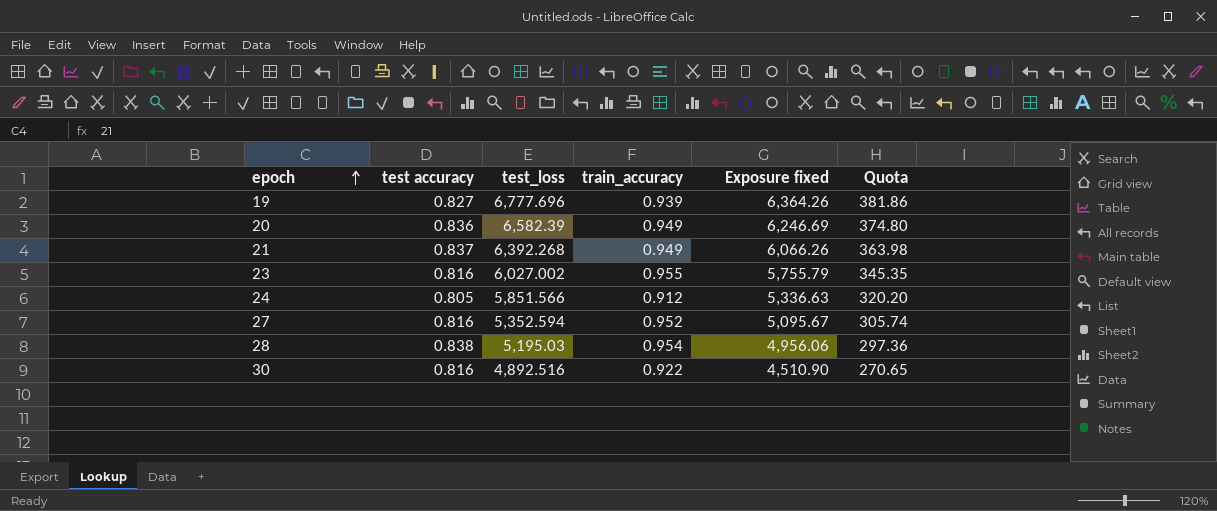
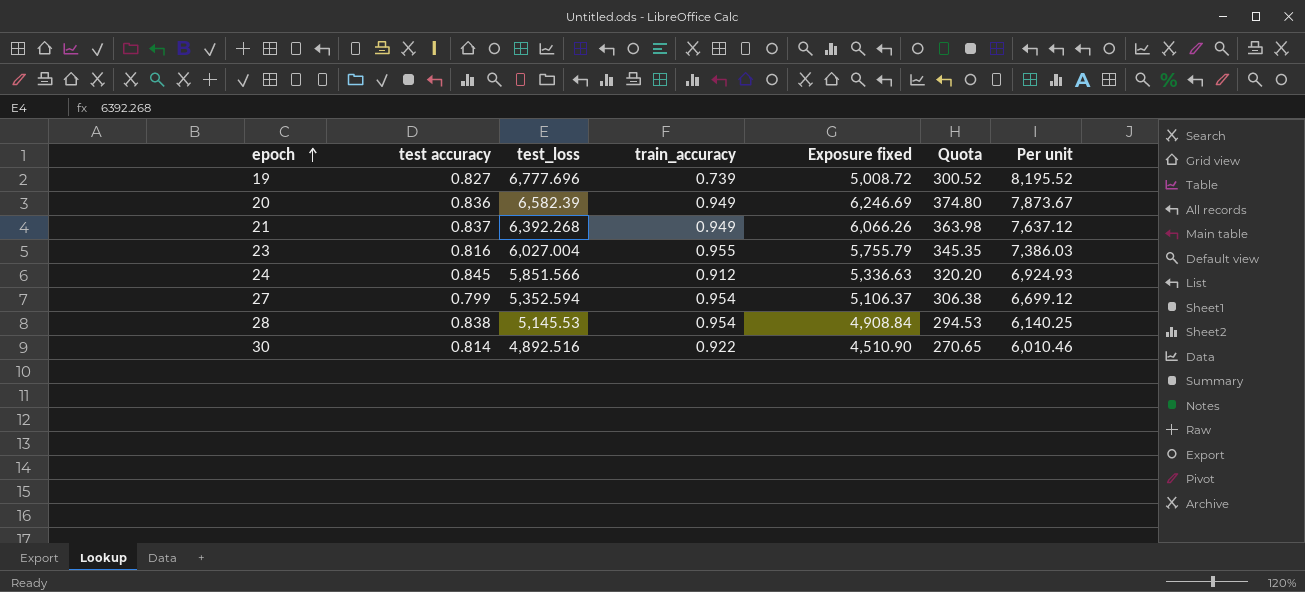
column Per unit | formula: none -> [test_loss] / [test accuracy]
19 | train_accuracy: 0.939 -> 0.739
19 | Exposure fixed: 6,364.26 -> 5,008.72
19 | Quota: 381.86 -> 300.52
23 | test_loss: 6,027.002 -> 6,027.004
24 | test accuracy: 0.805 -> 0.845
27 | test accuracy: 0.816 -> 0.799
27 | train_accuracy: 0.952 -> 0.954
27 | Exposure fixed: 5,095.67 -> 5,106.37
27 | Quota: 305.74 -> 306.38
28 | test_loss: 5,195.03 -> 5,145.53
28 | Exposure fixed: 4,956.06 -> 4,908.84
28 | Quota: 297.36 -> 294.53
30 | test accuracy: 0.816 -> 0.814

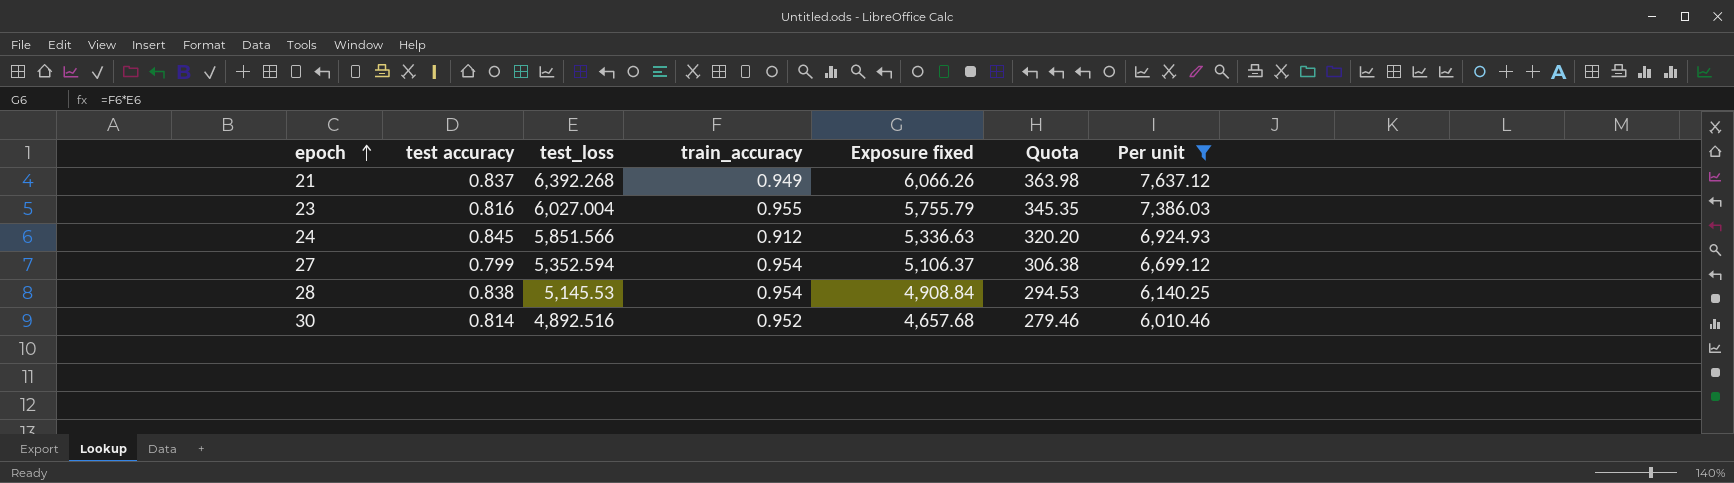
filter: none -> Per unit <= 7,637.12
30 | train_accuracy: 0.922 -> 0.952
30 | Exposure fixed: 4,510.90 -> 4,657.68
30 | Quota: 270.65 -> 279.46

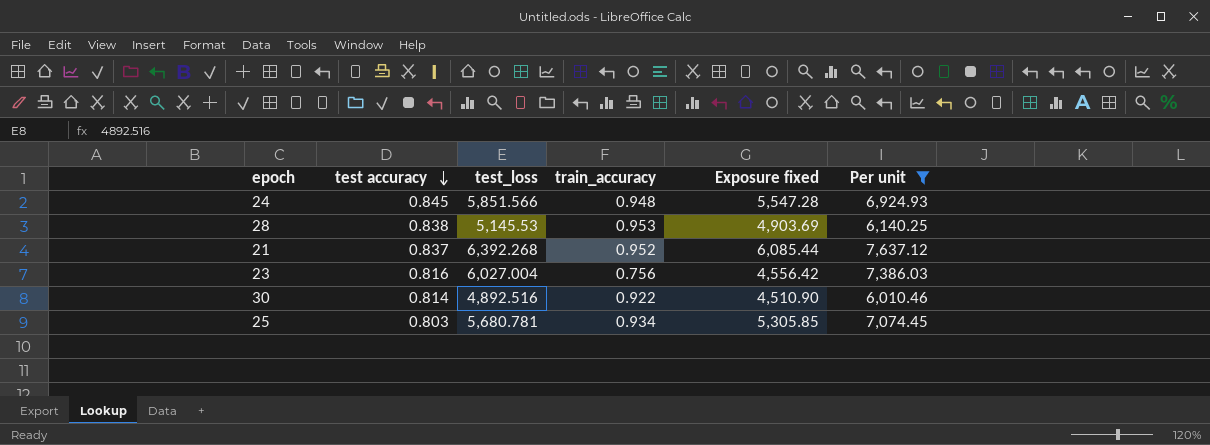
row order: epoch ascending -> test accuracy descending
column Quota | formula: [Exposure fixed] * 0.06 -> none
row 27: 0.799 | 5,352.594 | 0.954 | 5,106.37 | 306.38 | 6,699.12 -> none
24 | train_accuracy: 0.912 -> 0.948
24 | Exposure fixed: 5,336.63 -> 5,547.28
28 | train_accuracy: 0.954 -> 0.953
28 | Exposure fixed: 4,908.84 -> 4,903.69
21 | train_accuracy: 0.949 -> 0.952
21 | Exposure fixed: 6,066.26 -> 6,085.44
23 | train_accuracy: 0.955 -> 0.756
23 | Exposure fixed: 5,755.79 -> 4,556.42
30 | train_accuracy: 0.952 -> 0.922
30 | Exposure fixed: 4,657.68 -> 4,510.90
row 25: none -> 0.803 | 5,680.781 | 0.934 | 5,305.85 | 7,074.45

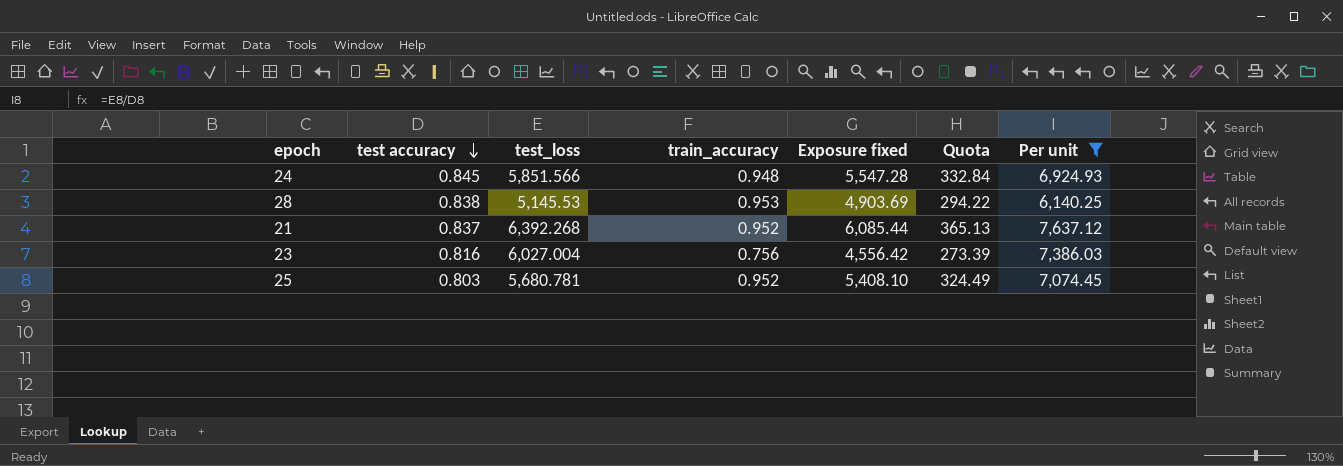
column Quota | formula: none -> [Exposure fixed] * 0.06
row 30: 0.814 | 4,892.516 | 0.922 | 4,510.90 | 6,010.46 -> none
25 | train_accuracy: 0.934 -> 0.952
25 | Exposure fixed: 5,305.85 -> 5,408.10

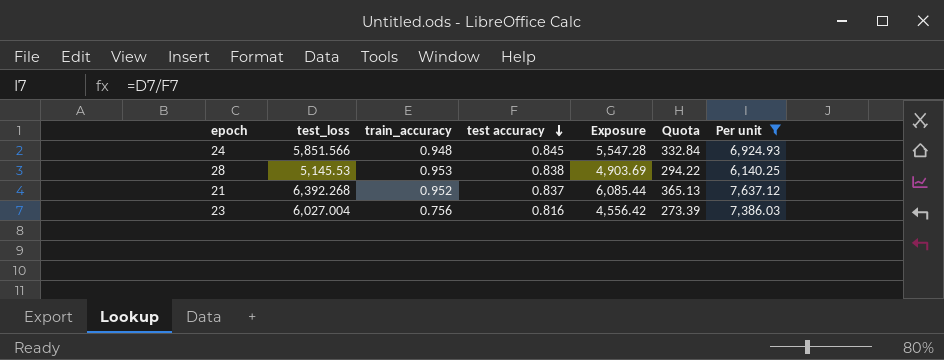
column test accuracy | position: 2 -> 4
column name: Exposure fixed -> Exposure
row 25: 0.803 | 5,680.781 | 0.952 | 5,408.10 | 324.49 | 7,074.45 -> none

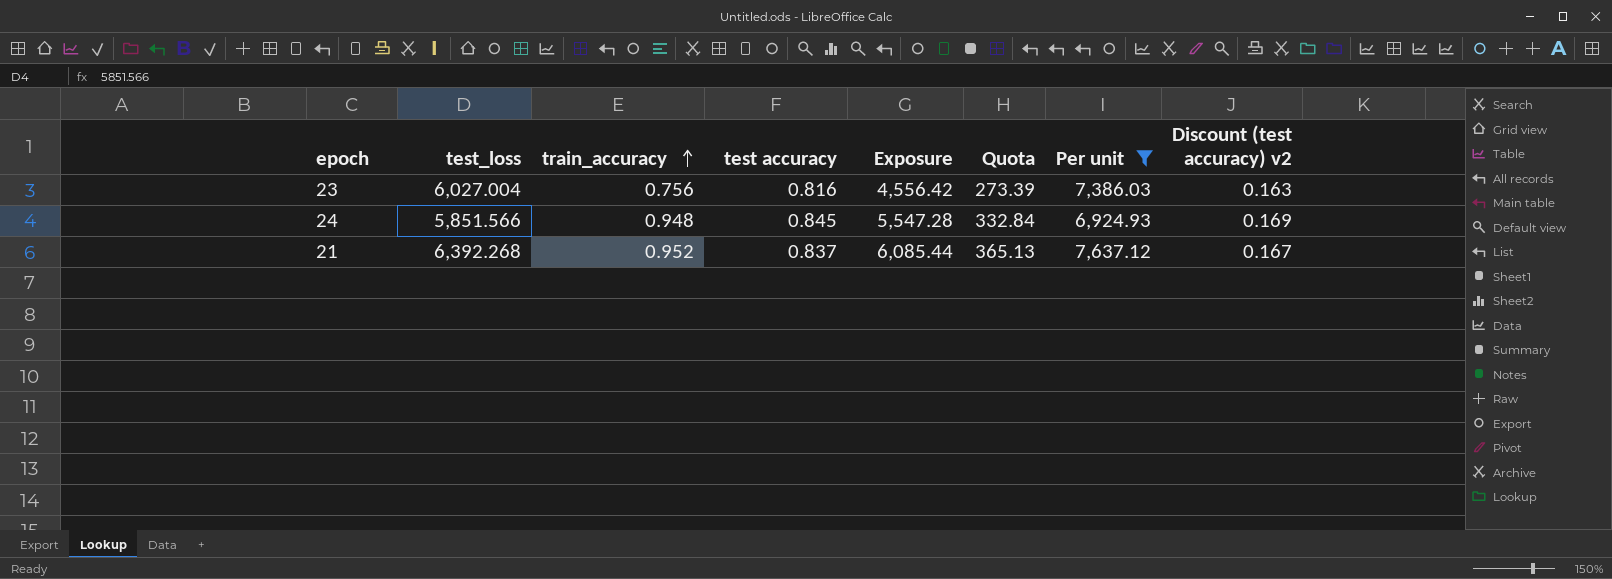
row order: test accuracy descending -> train_accuracy ascending
column Discount (test accuracy) v2 | formula: none -> [test accuracy] * 0.2
row 28: 5,145.53 | 0.953 | 0.838 | 4,903.69 | 294.22 | 6,140.25 -> none

